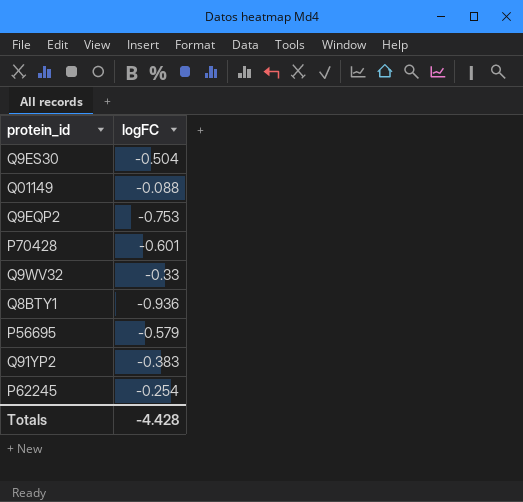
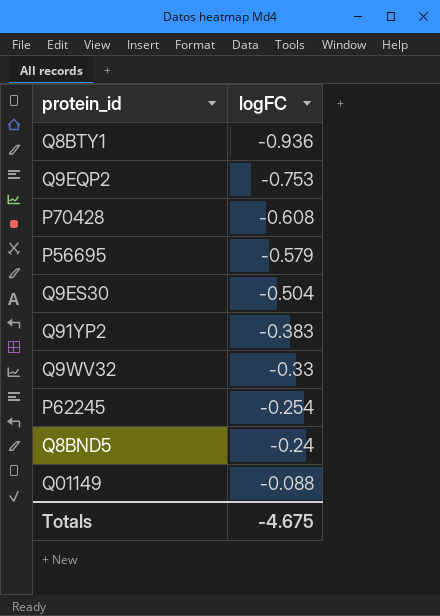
row order: none -> logFC ascending
P70428 | logFC: -0.601 -> -0.608
row Q8BND5: none -> -0.24
Totals | logFC: -4.428 -> -4.675

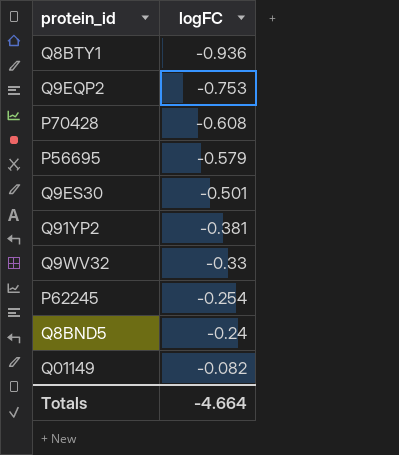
Q9ES30 | logFC: -0.504 -> -0.501
Q91YP2 | logFC: -0.383 -> -0.381
Q01149 | logFC: -0.088 -> -0.082
Totals | logFC: -4.675 -> -4.664

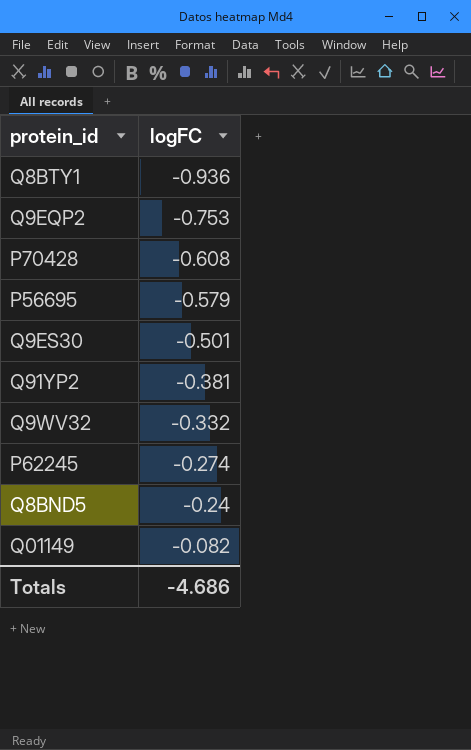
Q9WV32 | logFC: -0.33 -> -0.332
P62245 | logFC: -0.254 -> -0.274
Totals | logFC: -4.664 -> -4.686

